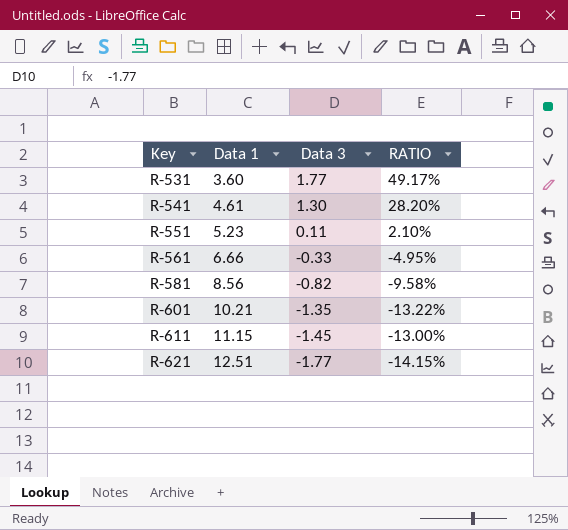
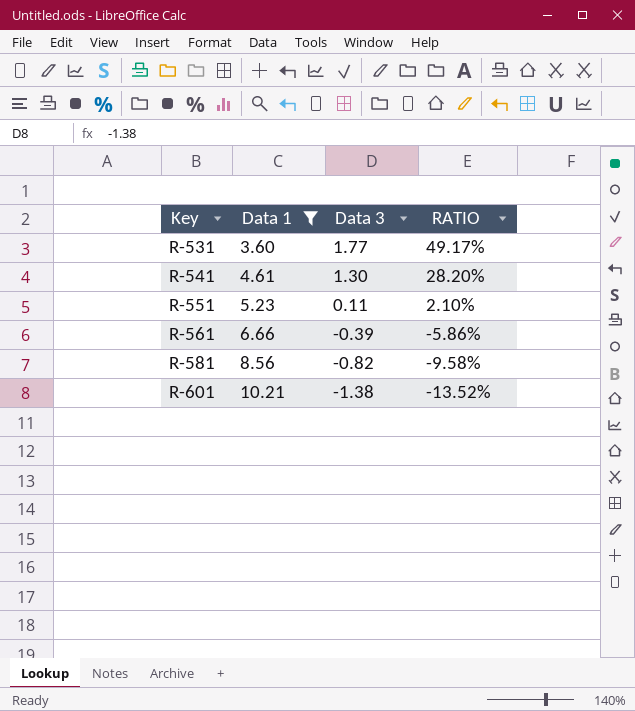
filter: none -> Data 1 <= 10.21
R-561 | Data 3: -0.33 -> -0.39
R-561 | RATIO: -4.95% -> -5.86%
R-601 | Data 3: -1.35 -> -1.38
R-601 | RATIO: -13.22% -> -13.52%

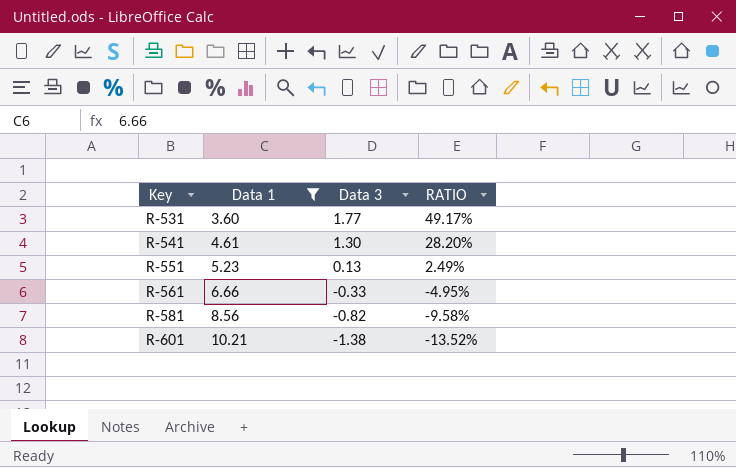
R-551 | Data 3: 0.11 -> 0.13
R-551 | RATIO: 2.10% -> 2.49%
R-561 | Data 3: -0.39 -> -0.33
R-561 | RATIO: -5.86% -> -4.95%

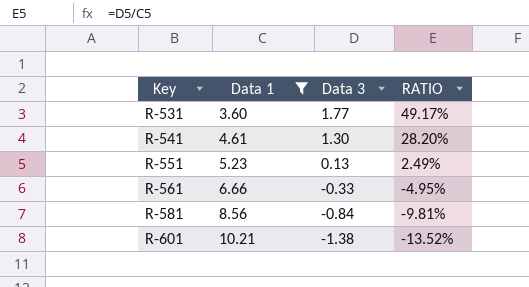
R-581 | Data 3: -0.82 -> -0.84
R-581 | RATIO: -9.58% -> -9.81%

